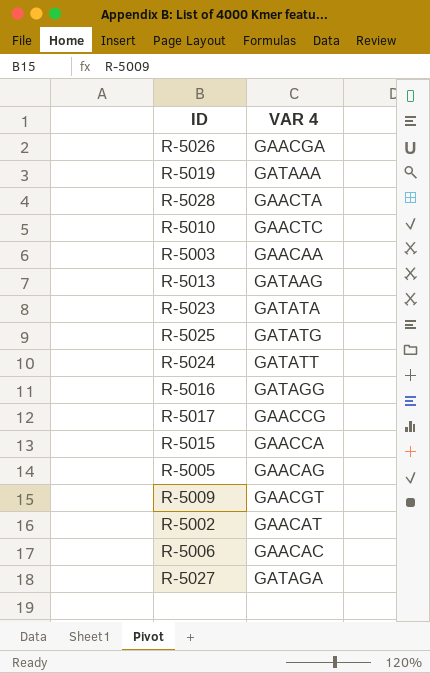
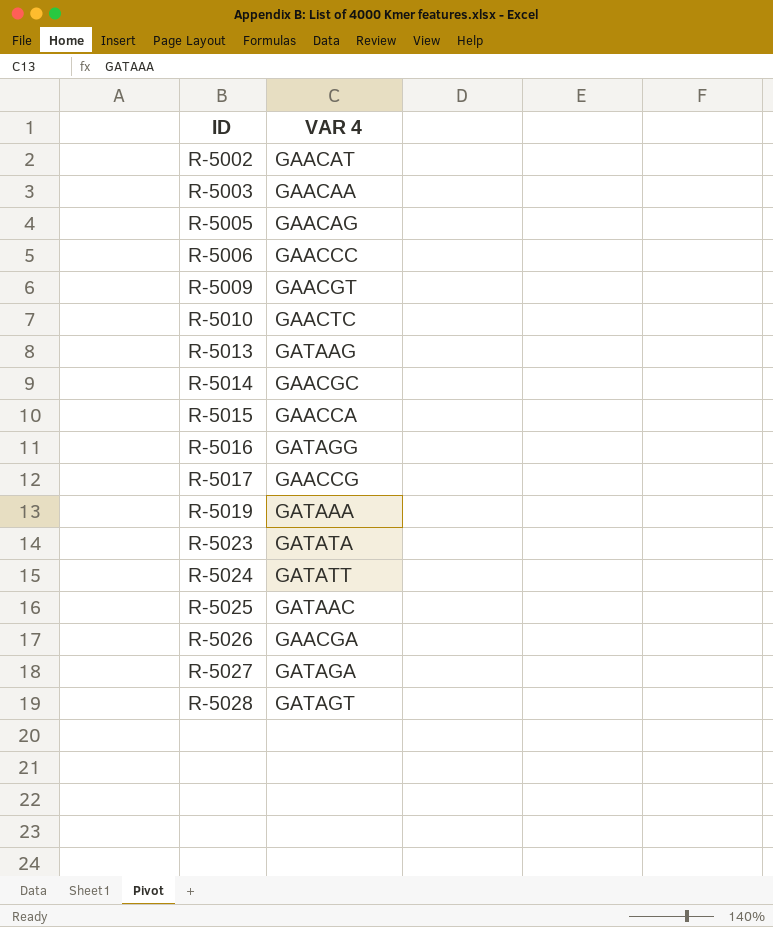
row order: none -> ID ascending
R-5006 | VAR 4: GAACAC -> GAACCC
row R-5014: none -> GAACGC
R-5025 | VAR 4: GATATG -> GATAAC
R-5028 | VAR 4: GAACTA -> GATAGT

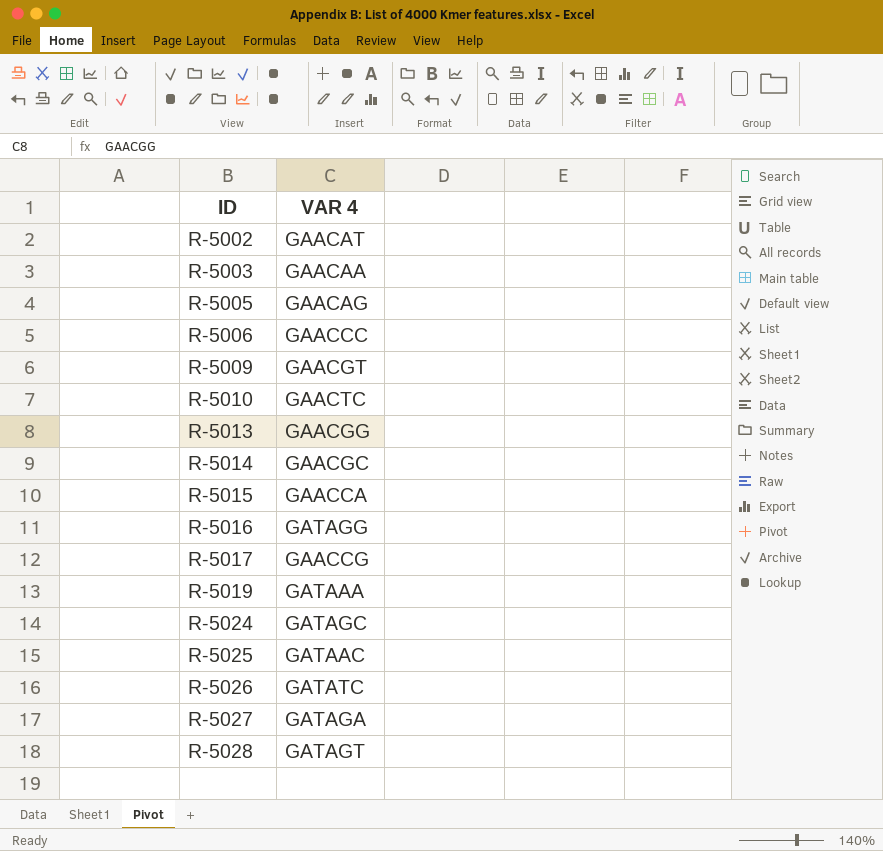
row R-5023: GATATA -> none
R-5013 | VAR 4: GATAAG -> GAACGG
R-5024 | VAR 4: GATATT -> GATAGC
R-5026 | VAR 4: GAACGA -> GATATC

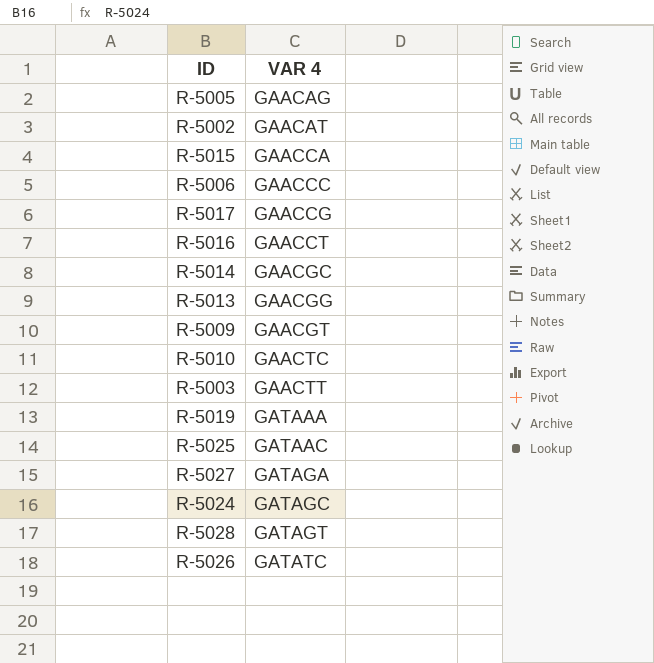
row order: ID ascending -> VAR 4 ascending
R-5016 | VAR 4: GATAGG -> GAACCT
R-5003 | VAR 4: GAACAA -> GAACTT

